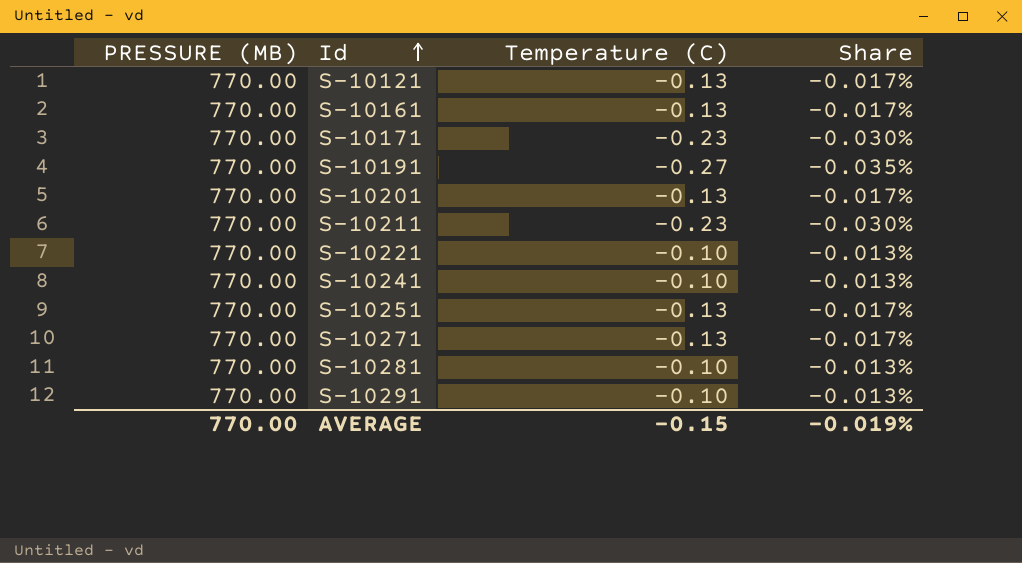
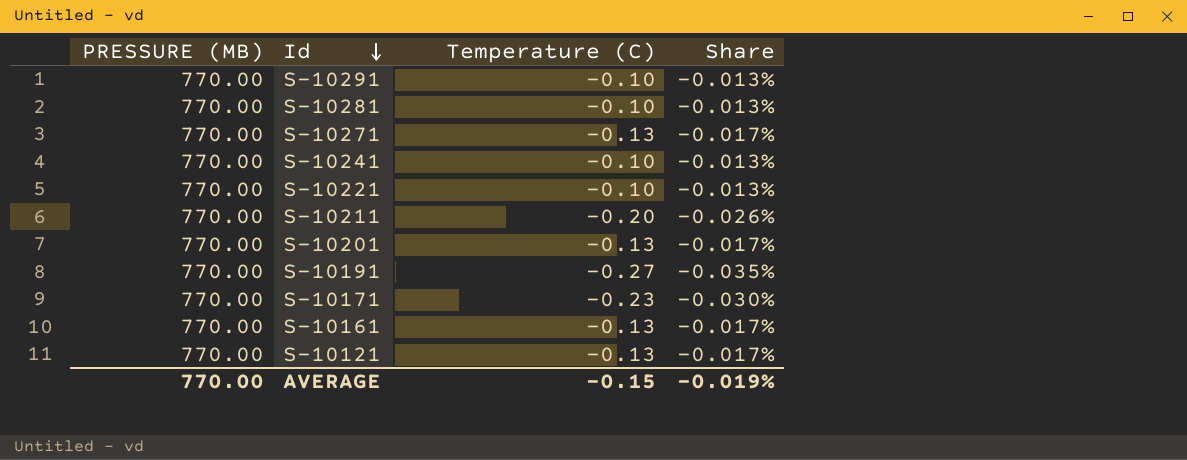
row order: Id ascending -> Id descending
row S-10251: 770.00 | -0.13 | -0.017% -> none
S-10211 | Temperature (C): -0.23 -> -0.20
S-10211 | Share: -0.030% -> -0.026%

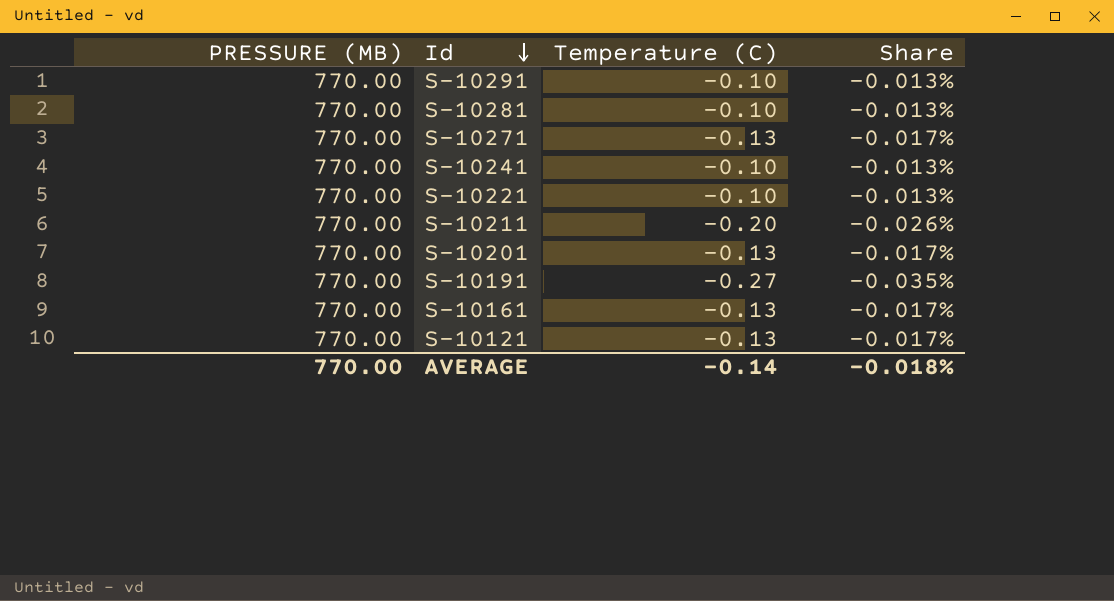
row S-10171: 770.00 | -0.23 | -0.030% -> none
AVERAGE | Temperature (C): -0.15 -> -0.14
AVERAGE | Share: -0.019% -> -0.018%

